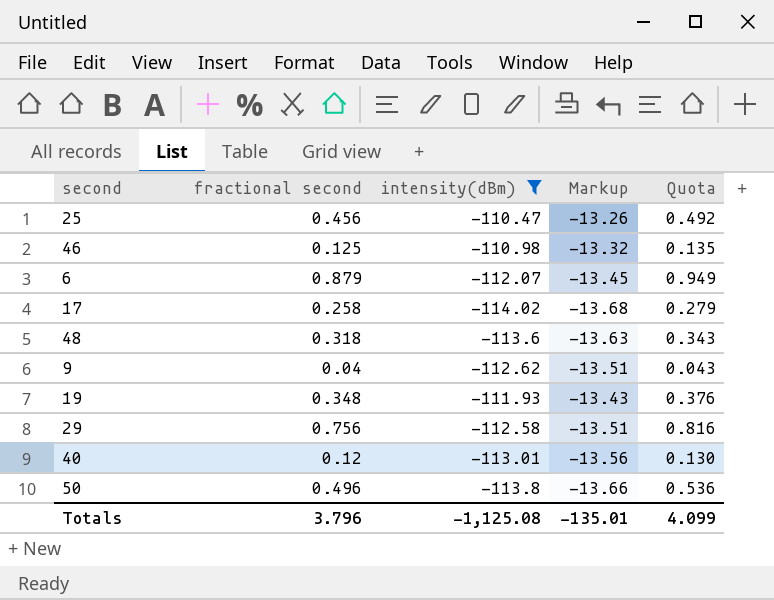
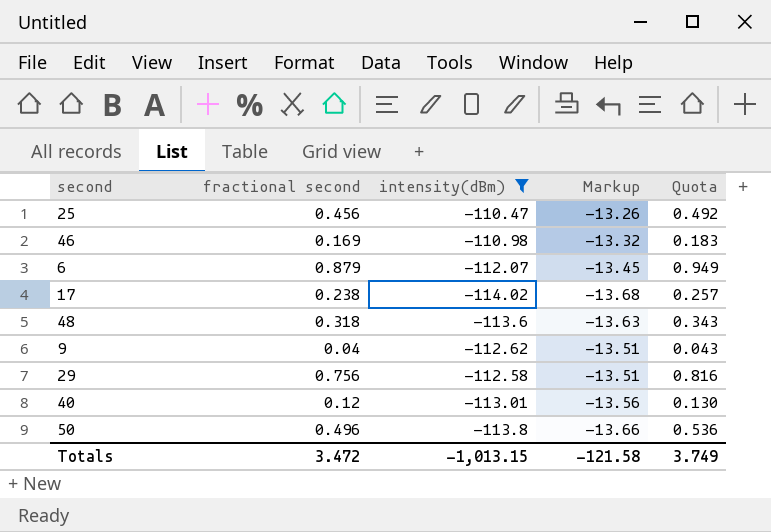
row 19: 0.348 | -111.93 | -13.43 | 0.376 -> none
46 | fractional second: 0.125 -> 0.169
46 | Quota: 0.135 -> 0.183
17 | fractional second: 0.258 -> 0.238
17 | Quota: 0.279 -> 0.257
Totals | fractional second: 3.796 -> 3.472
Totals | intensity(dBm): -1,125.08 -> -1,013.15
Totals | Markup: -135.01 -> -121.58
Totals | Quota: 4.099 -> 3.749

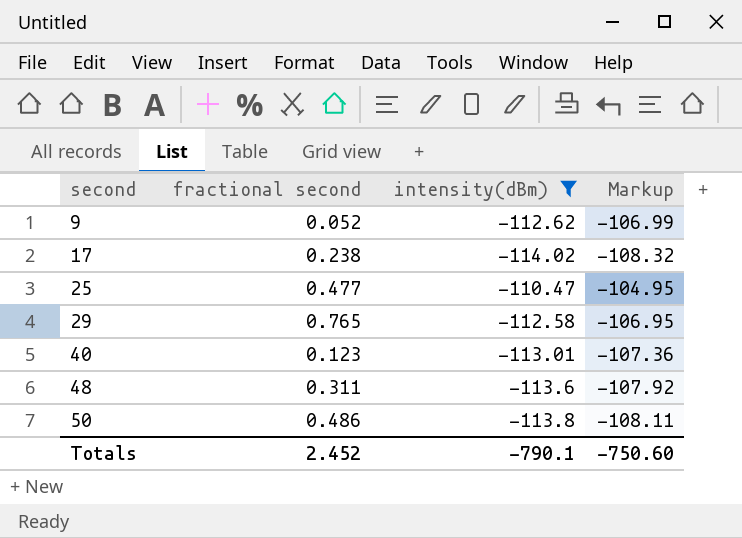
row order: none -> second ascending
column Quota | formula: [fractional second] * 1.08 -> none
column Markup | formula: [intensity(dBm)] * 0.12 -> [intensity(dBm)] * 0.95
row 46: 0.169 | -110.98 | -13.32 | 0.183 -> none
row 6: 0.879 | -112.07 | -13.45 | 0.949 -> none
9 | fractional second: 0.04 -> 0.052
25 | fractional second: 0.456 -> 0.477
29 | fractional second: 0.756 -> 0.765
40 | fractional second: 0.12 -> 0.123
48 | fractional second: 0.318 -> 0.311
50 | fractional second: 0.496 -> 0.486
Totals | fractional second: 3.472 -> 2.452
Totals | intensity(dBm): -1,013.15 -> -790.1
Totals | Markup: -121.58 -> -750.60

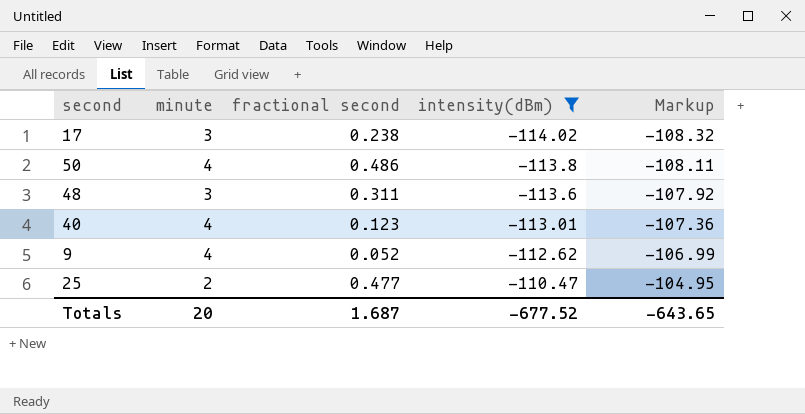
row order: second ascending -> intensity(dBm) ascending
column minute | position: none -> 2
row 29: 0.765 | -112.58 | -106.95 -> none
Totals | fractional second: 2.452 -> 1.687
Totals | intensity(dBm): -790.1 -> -677.52
Totals | Markup: -750.60 -> -643.65

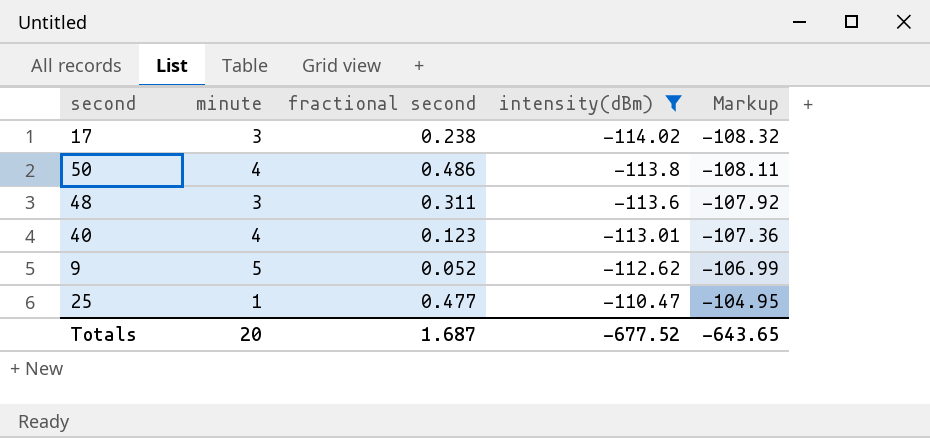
9 | minute: 4 -> 5
25 | minute: 2 -> 1

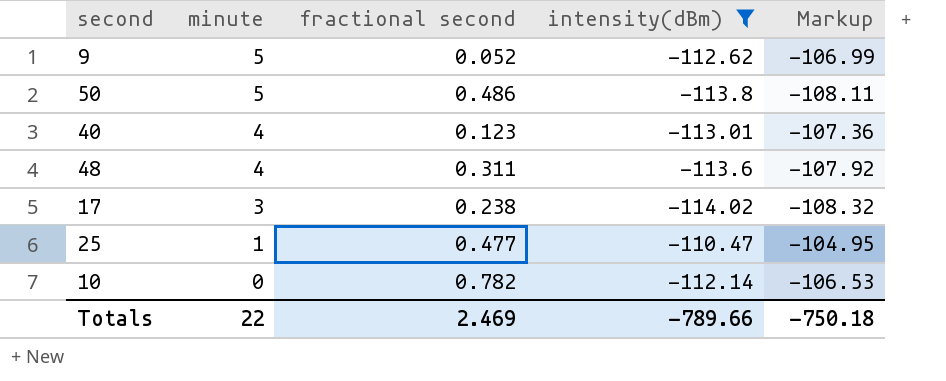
row order: intensity(dBm) ascending -> minute descending
50 | minute: 4 -> 5
48 | minute: 3 -> 4
row 10: none -> 0 | 0.782 | -112.14 | -106.53
Totals | minute: 20 -> 22
Totals | fractional second: 1.687 -> 2.469
Totals | intensity(dBm): -677.52 -> -789.66
Totals | Markup: -643.65 -> -750.18

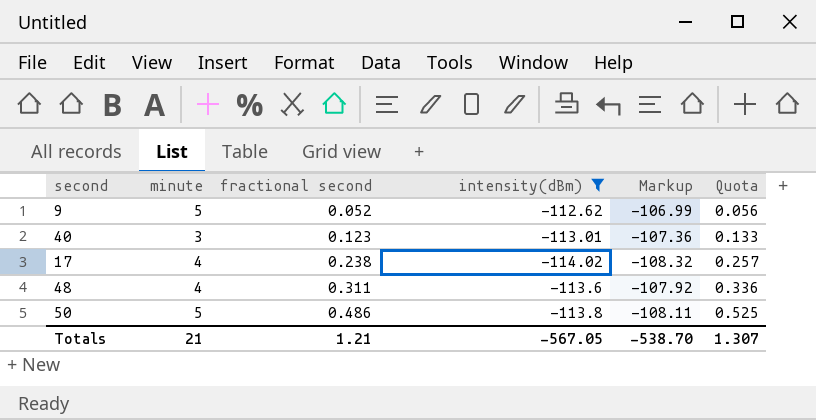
row order: minute descending -> fractional second ascending
column Quota | formula: none -> [fractional second] * 1.08
row 25: 1 | 0.477 | -110.47 | -104.95 -> none
row 10: 0 | 0.782 | -112.14 | -106.53 -> none
40 | minute: 4 -> 3
17 | minute: 3 -> 4
Totals | minute: 22 -> 21
Totals | fractional second: 2.469 -> 1.21
Totals | intensity(dBm): -789.66 -> -567.05
Totals | Markup: -750.18 -> -538.70

